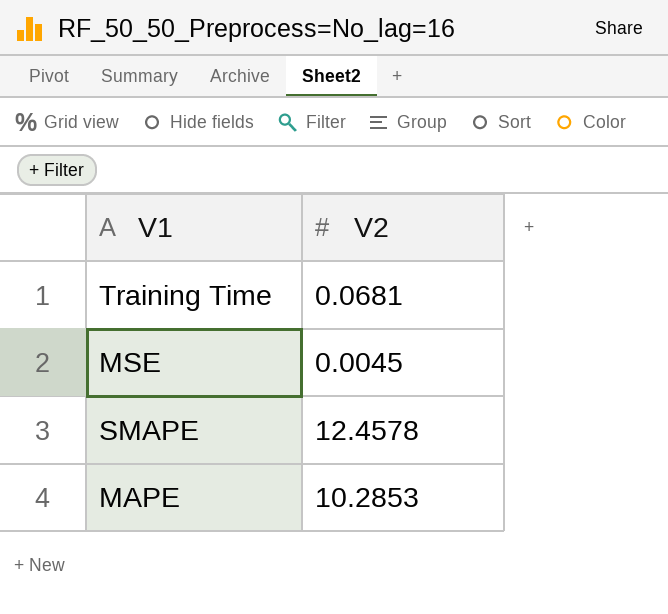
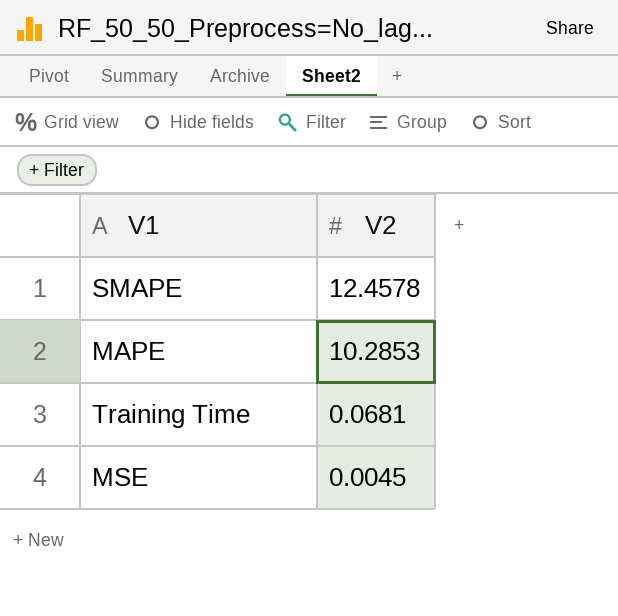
row order: none -> V2 descending

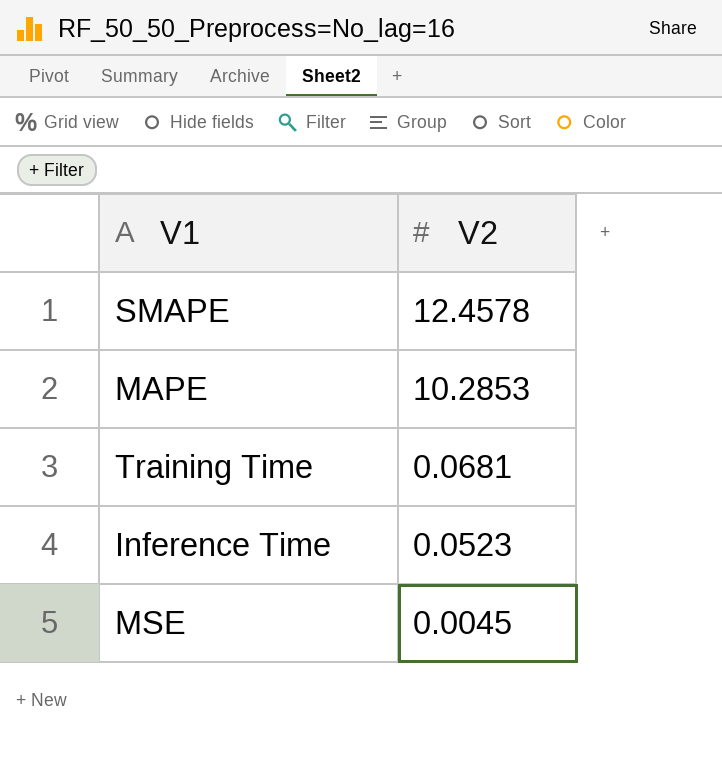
row Inference Time: none -> 0.0523

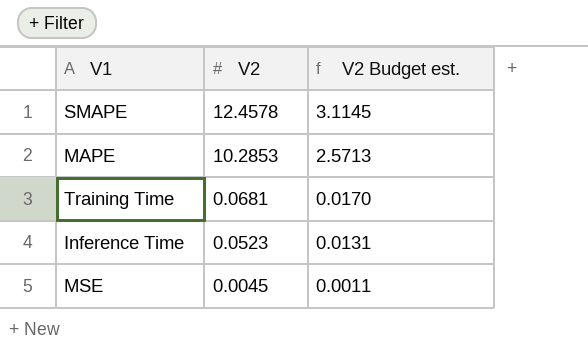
column V2 Budget est. | formula: none -> [V2] * 0.25

